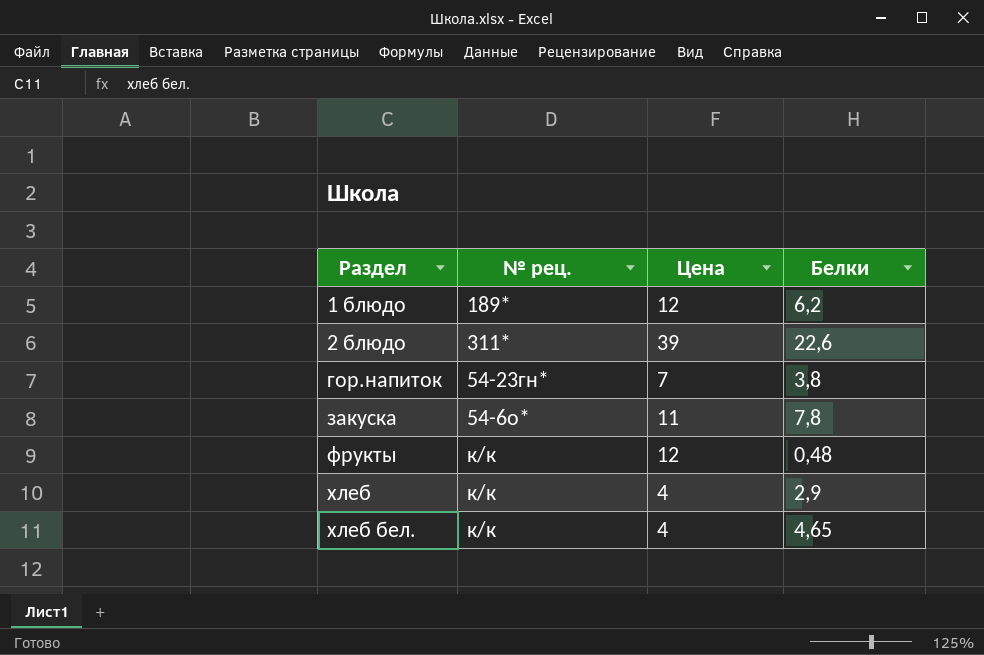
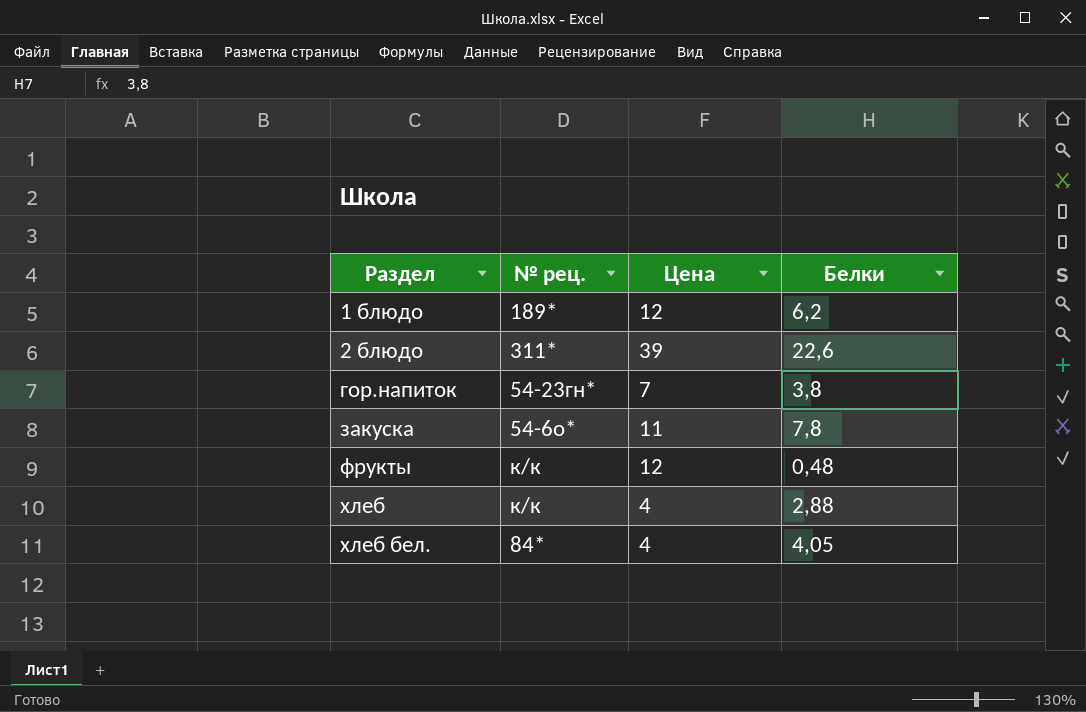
хлеб | Белки: 2,9 -> 2,88
хлеб бел. | № рец.: к/к -> 84*
хлеб бел. | Белки: 4,65 -> 4,05

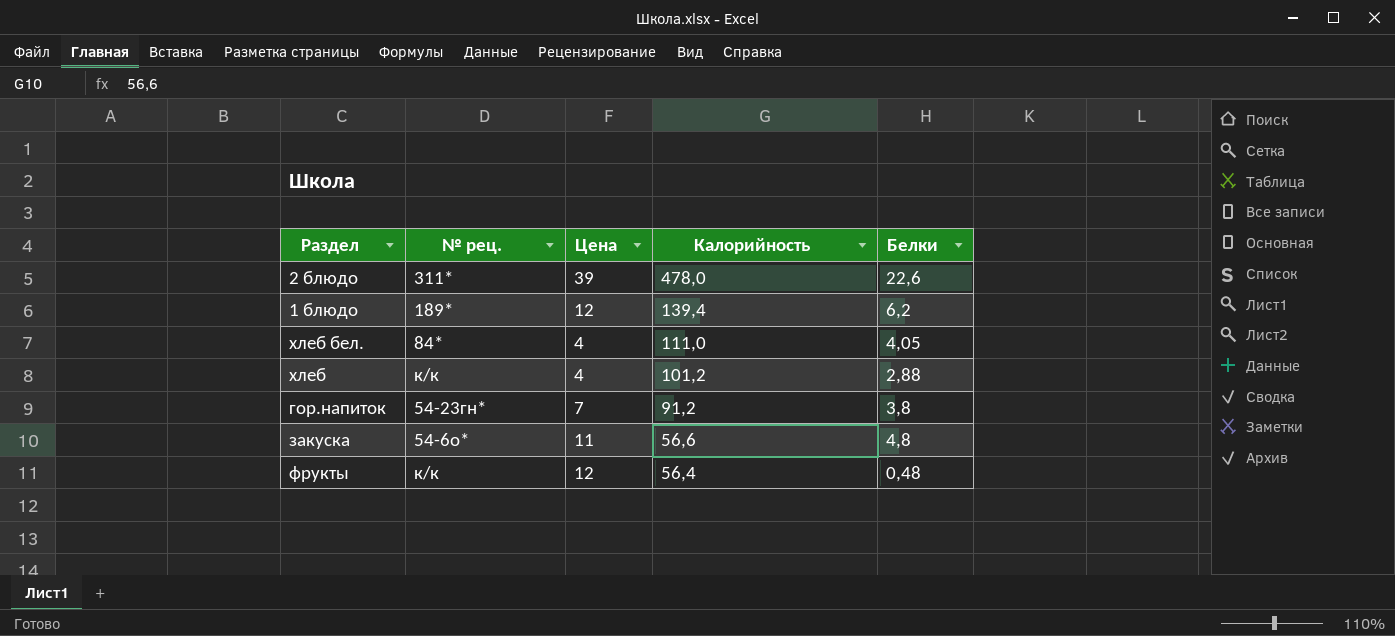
row order: Раздел ascending -> Калорийность descending
column Калорийность | position: none -> 4
закуска | Белки: 7,8 -> 4,8

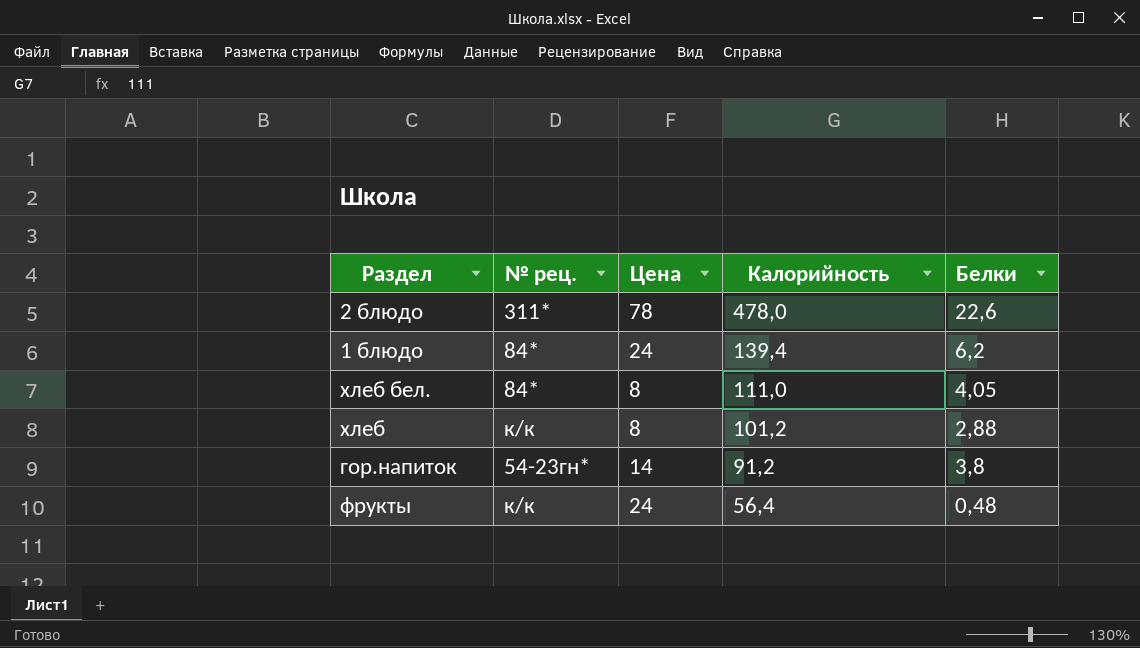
row закуска: 54-6о* | 11 | 56,6 | 4,8 -> none
2 блюдо | Цена: 39 -> 78
1 блюдо | № рец.: 189* -> 84*
1 блюдо | Цена: 12 -> 24
хлеб бел. | Цена: 4 -> 8
хлеб | Цена: 4 -> 8
гор.напиток | Цена: 7 -> 14
фрукты | Цена: 12 -> 24

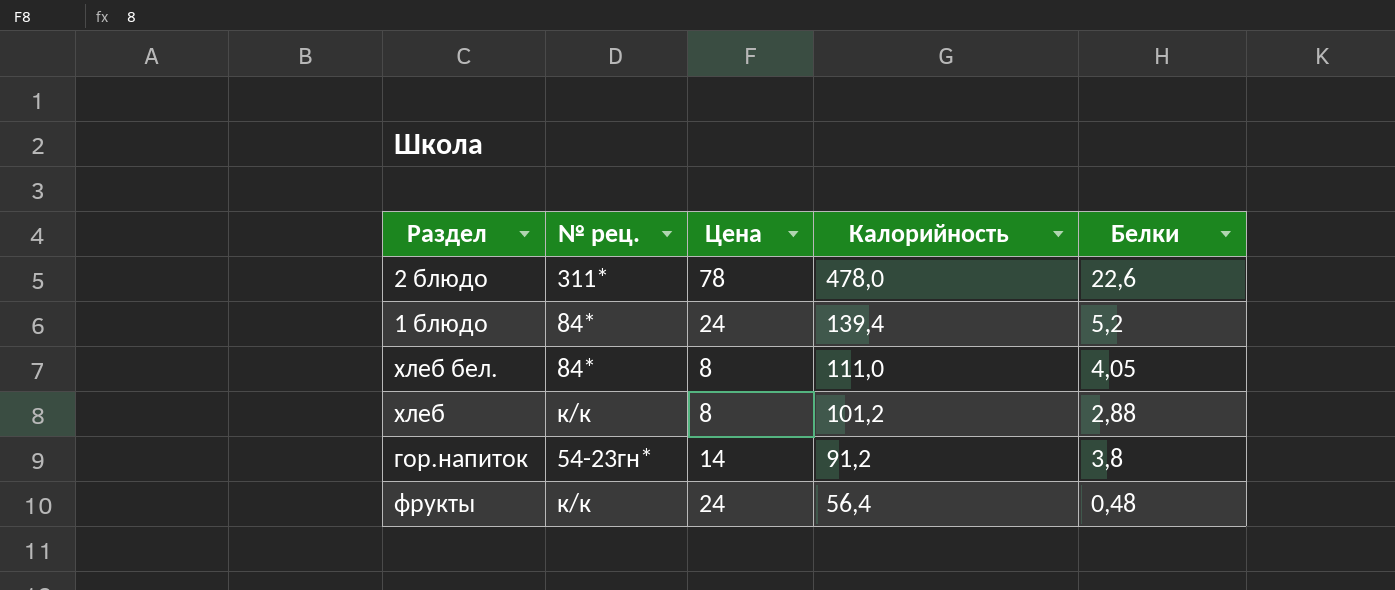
1 блюдо | Белки: 6,2 -> 5,2

